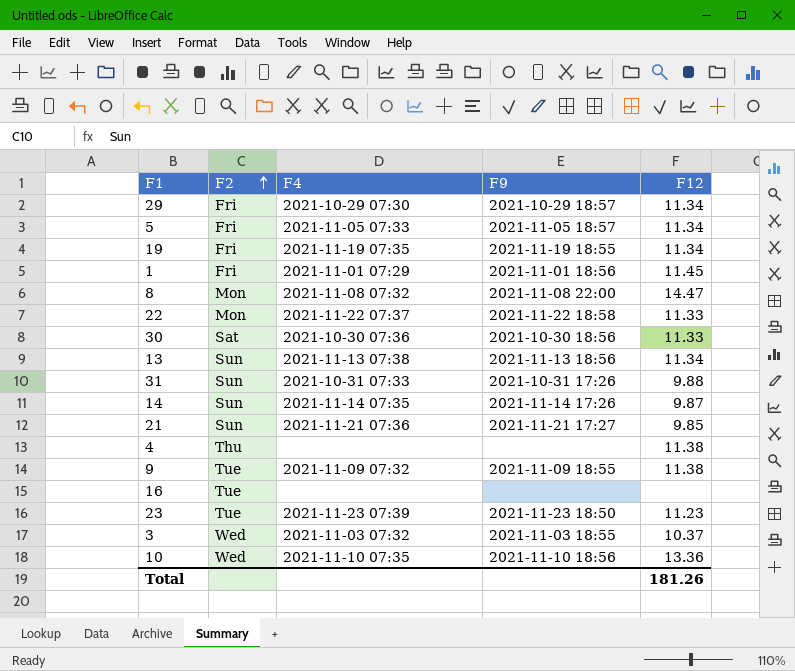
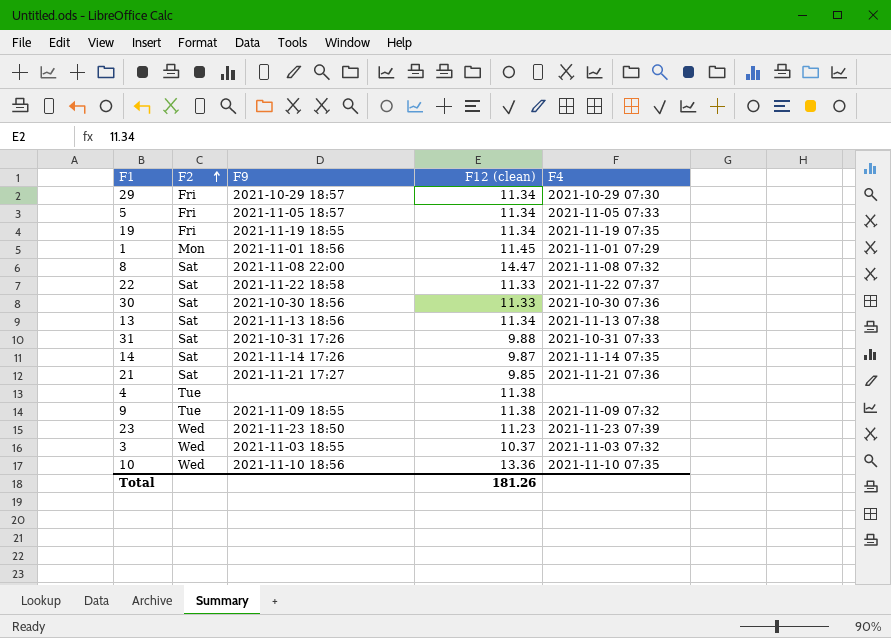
column name: F12 -> F12 (clean)
column F4 | position: 3 -> 5
row 16: Tue | none | none | none -> none
1 | F2: Fri -> Mon
8 | F2: Mon -> Sat
22 | F2: Mon -> Sat
13 | F2: Sun -> Sat
31 | F2: Sun -> Sat
14 | F2: Sun -> Sat
21 | F2: Sun -> Sat
4 | F2: Thu -> Tue
23 | F2: Tue -> Wed

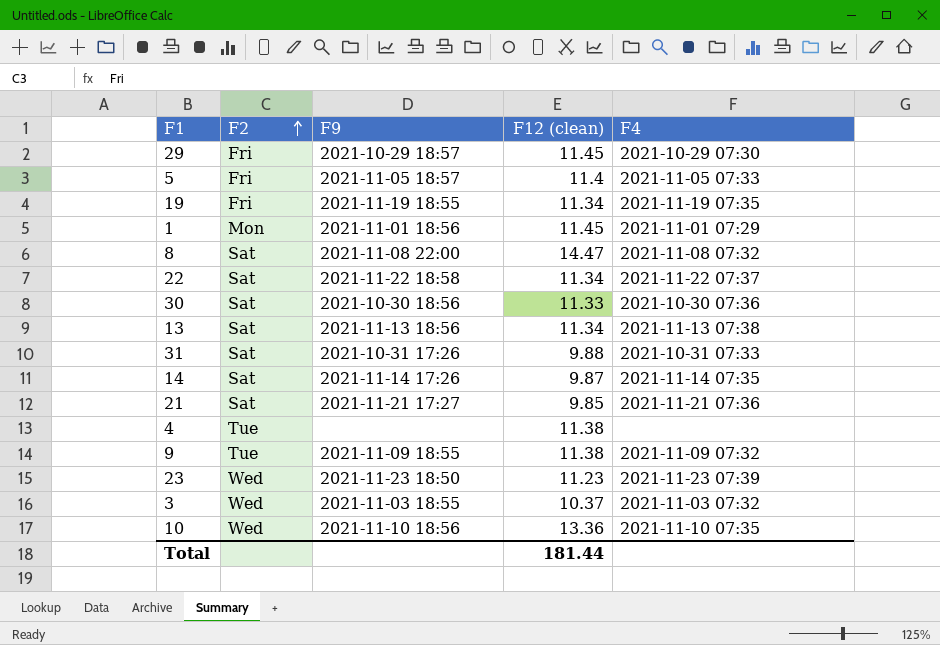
29 | F12 (clean): 11.34 -> 11.45
5 | F12 (clean): 11.34 -> 11.4
22 | F12 (clean): 11.33 -> 11.34
Total | F12 (clean): 181.26 -> 181.44

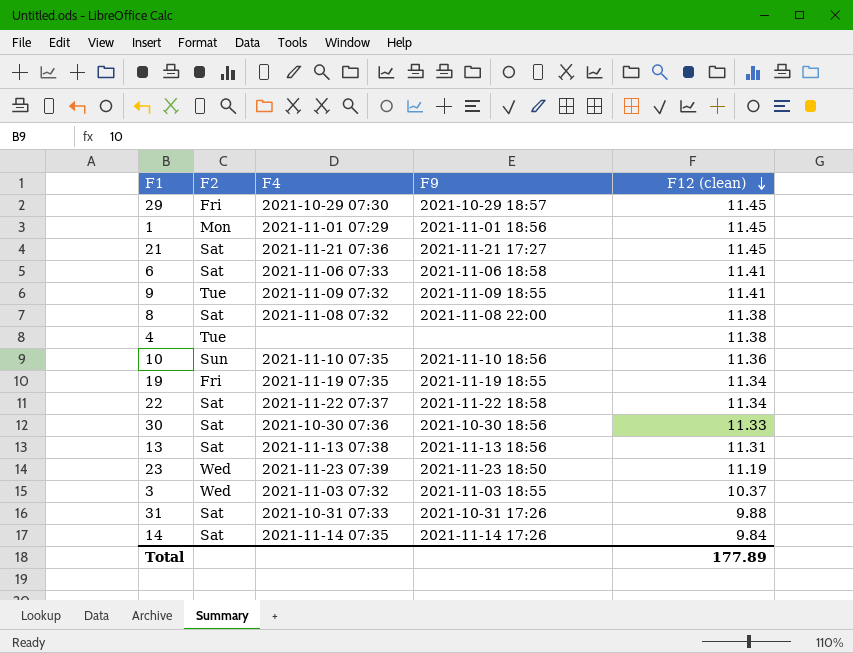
row order: F2 ascending -> F12 (clean) descending
column F4 | position: 5 -> 3
row 5: Fri | 2021-11-05 18:57 | 11.4 | 2021-11-05 07:33 -> none
21 | F12 (clean): 9.85 -> 11.45
row 6: none -> Sat | 2021-11-06 07:33 | 2021-11-06 18:58 | 11.41
9 | F12 (clean): 11.38 -> 11.41
8 | F12 (clean): 14.47 -> 11.38
10 | F2: Wed -> Sun
10 | F12 (clean): 13.36 -> 11.36
13 | F12 (clean): 11.34 -> 11.31
23 | F12 (clean): 11.23 -> 11.19
14 | F12 (clean): 9.87 -> 9.84
Total | F12 (clean): 181.44 -> 177.89

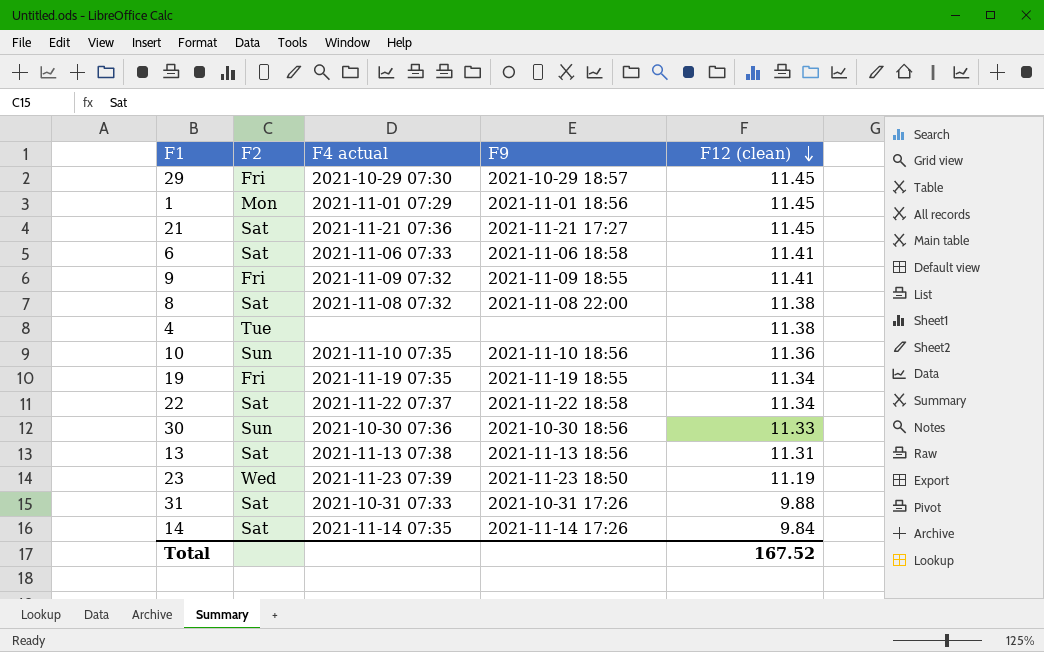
column name: F4 -> F4 actual
row 3: Wed | 2021-11-03 07:32 | 2021-11-03 18:55 | 10.37 -> none
9 | F2: Tue -> Fri
30 | F2: Sat -> Sun
Total | F12 (clean): 177.89 -> 167.52

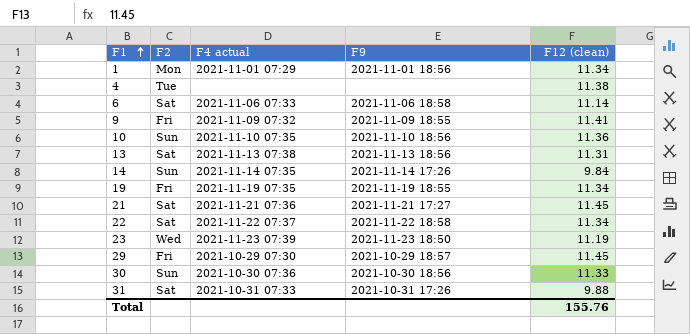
row order: F12 (clean) descending -> F1 ascending
row 8: Sat | 2021-11-08 07:32 | 2021-11-08 22:00 | 11.38 -> none
1 | F12 (clean): 11.45 -> 11.34
6 | F12 (clean): 11.41 -> 11.14
14 | F2: Sat -> Sun
Total | F12 (clean): 167.52 -> 155.76

